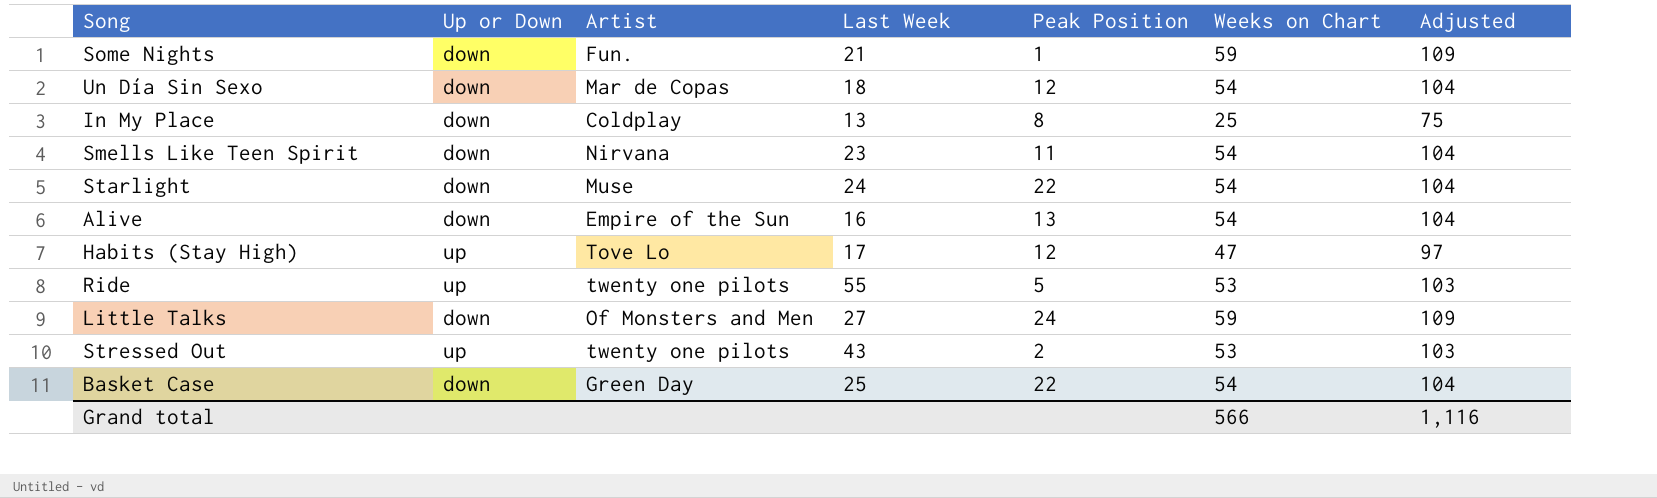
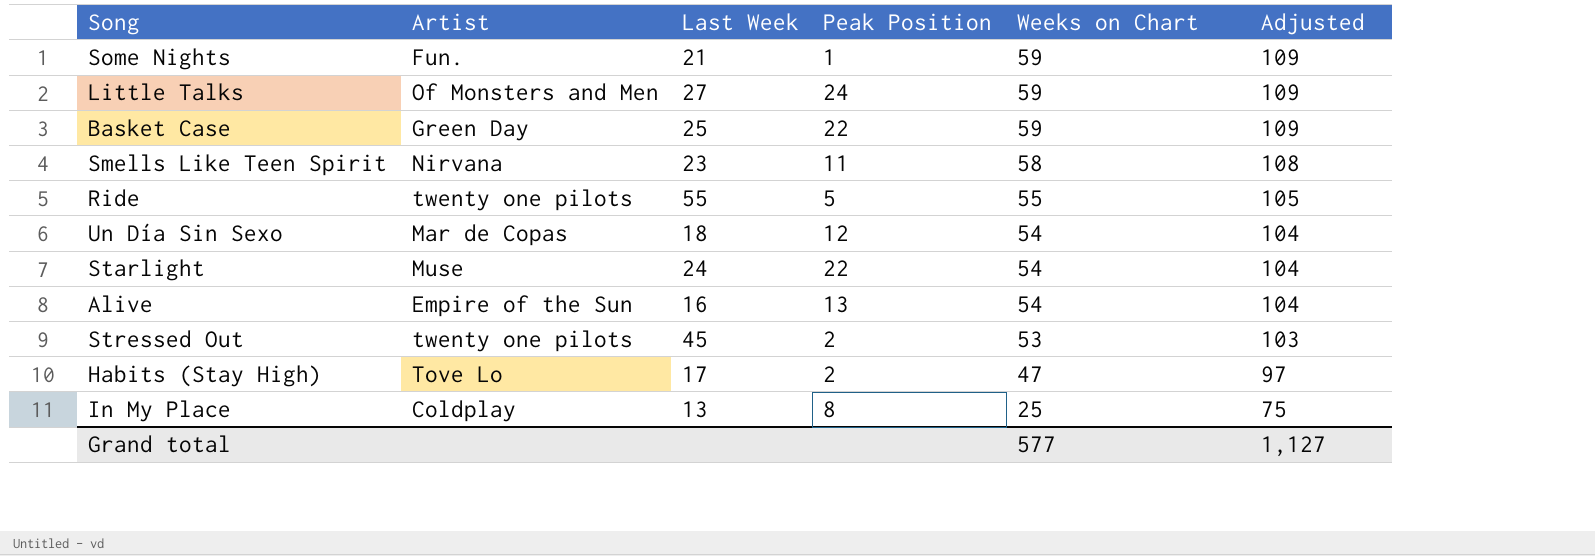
row order: none -> Weeks on Chart descending
column Up or Down | position: 2 -> none
Basket Case | Weeks on Chart: 54 -> 59
Basket Case | Adjusted: 104 -> 109
Smells Like Teen Spirit | Weeks on Chart: 54 -> 58
Smells Like Teen Spirit | Adjusted: 104 -> 108
Ride | Weeks on Chart: 53 -> 55
Ride | Adjusted: 103 -> 105
Stressed Out | Last Week: 43 -> 45
Habits (Stay High) | Peak Position: 12 -> 2
Grand total | Weeks on Chart: 566 -> 577
Grand total | Adjusted: 1,116 -> 1,127

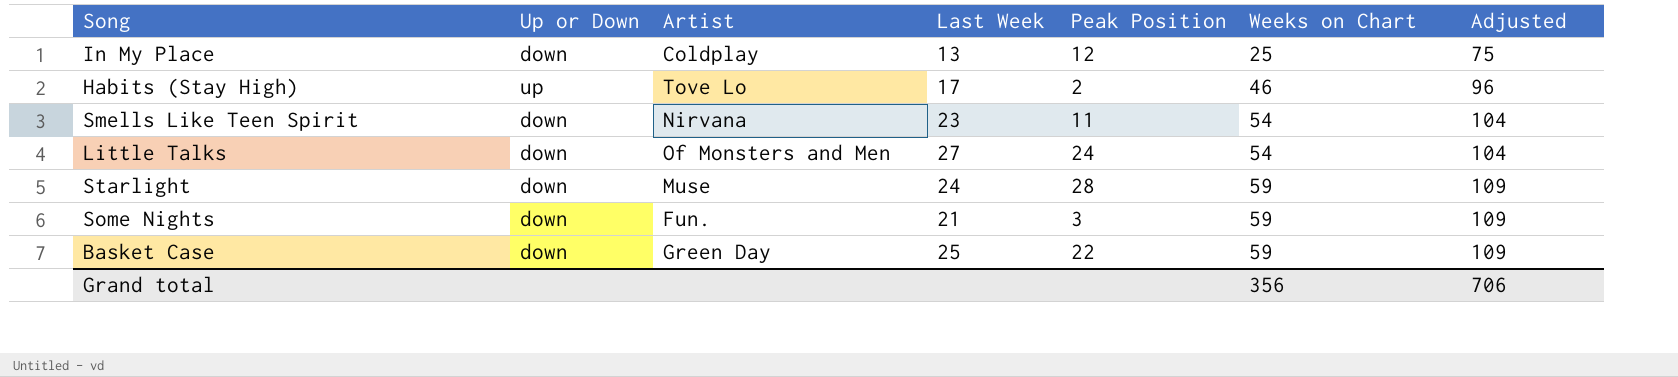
row order: Weeks on Chart descending -> Weeks on Chart ascending
column Up or Down | position: none -> 2
row Ride: twenty one pilots | 55 | 5 | 55 | 105 -> none
row Un Día Sin Sexo: Mar de Copas | 18 | 12 | 54 | 104 -> none
row Alive: Empire of the Sun | 16 | 13 | 54 | 104 -> none
row Stressed Out: twenty one pilots | 45 | 2 | 53 | 103 -> none
In My Place | Peak Position: 8 -> 12
Habits (Stay High) | Weeks on Chart: 47 -> 46
Habits (Stay High) | Adjusted: 97 -> 96
Smells Like Teen Spirit | Weeks on Chart: 58 -> 54
Smells Like Teen Spirit | Adjusted: 108 -> 104
Little Talks | Weeks on Chart: 59 -> 54
Little Talks | Adjusted: 109 -> 104
Starlight | Peak Position: 22 -> 28
Starlight | Weeks on Chart: 54 -> 59
Starlight | Adjusted: 104 -> 109
Some Nights | Peak Position: 1 -> 3
Grand total | Weeks on Chart: 577 -> 356
Grand total | Adjusted: 1,127 -> 706

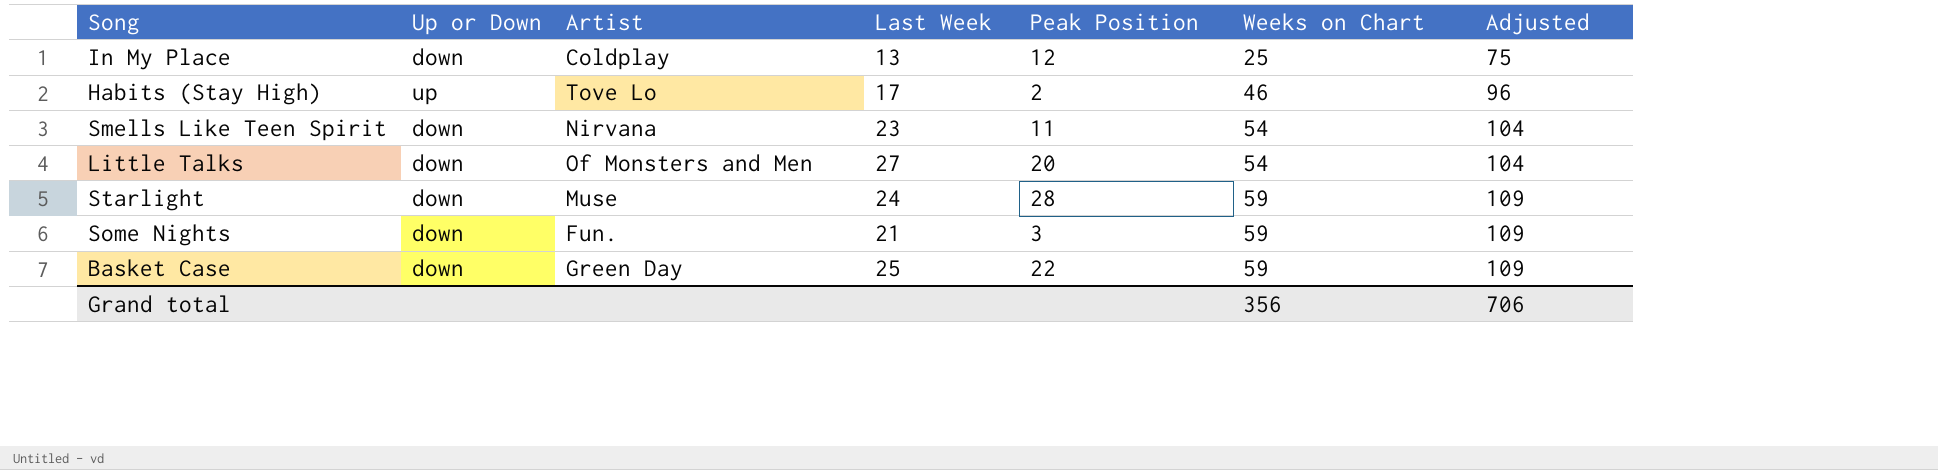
Little Talks | Peak Position: 24 -> 20

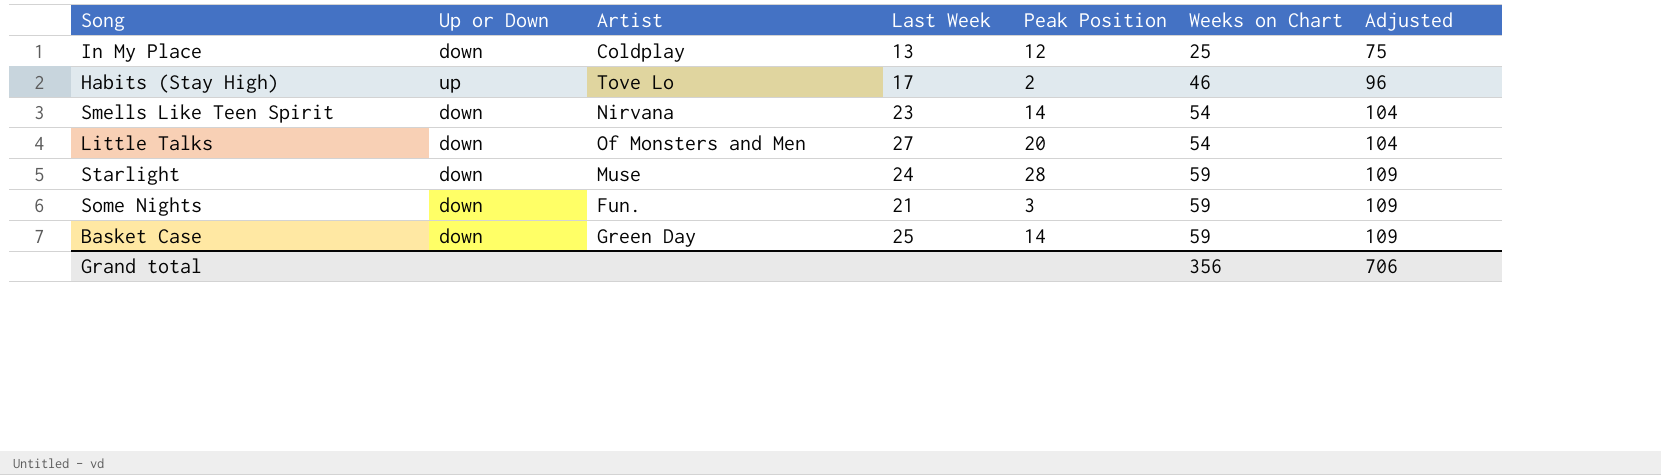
Smells Like Teen Spirit | Peak Position: 11 -> 14
Basket Case | Peak Position: 22 -> 14

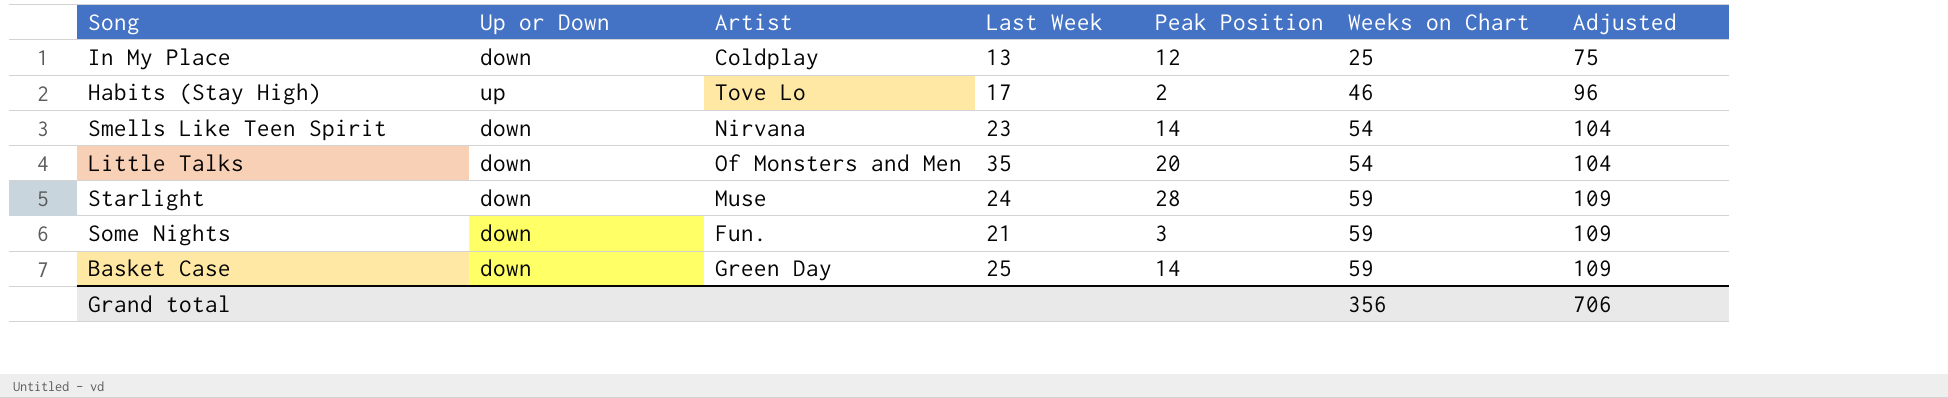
Little Talks | Last Week: 27 -> 35

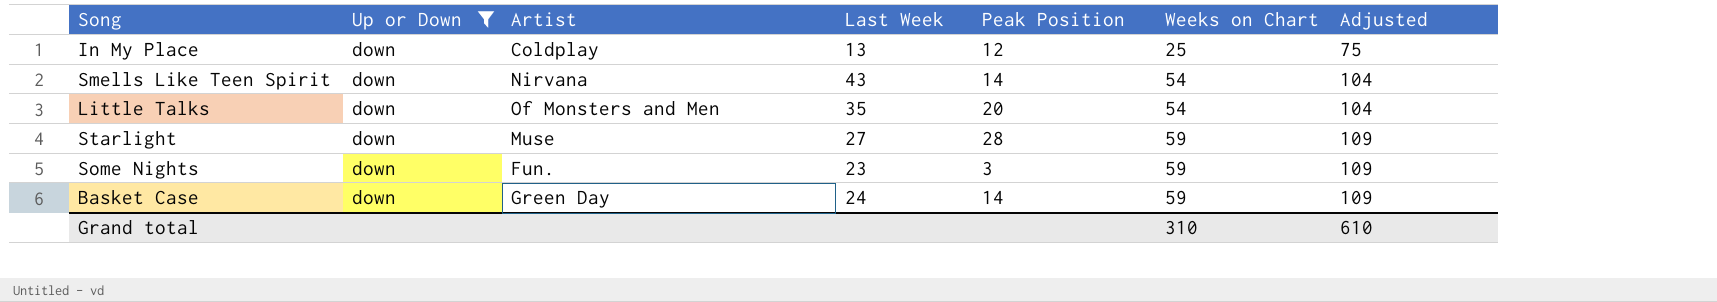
filter: none -> Up or Down = down
Smells Like Teen Spirit | Last Week: 23 -> 43
Starlight | Last Week: 24 -> 27
Some Nights | Last Week: 21 -> 23
Basket Case | Last Week: 25 -> 24
Grand total | Weeks on Chart: 356 -> 310
Grand total | Adjusted: 706 -> 610

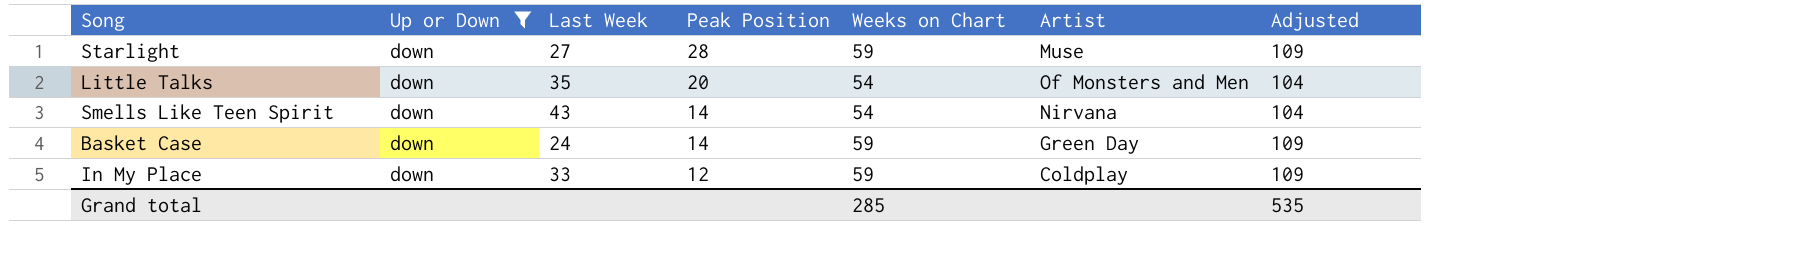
row order: Weeks on Chart ascending -> Peak Position descending
column Artist | position: 3 -> 6
row Some Nights: down | Fun. | 23 | 3 | 59 | 109 -> none
In My Place | Last Week: 13 -> 33
In My Place | Weeks on Chart: 25 -> 59
In My Place | Adjusted: 75 -> 109
Grand total | Weeks on Chart: 310 -> 285
Grand total | Adjusted: 610 -> 535

